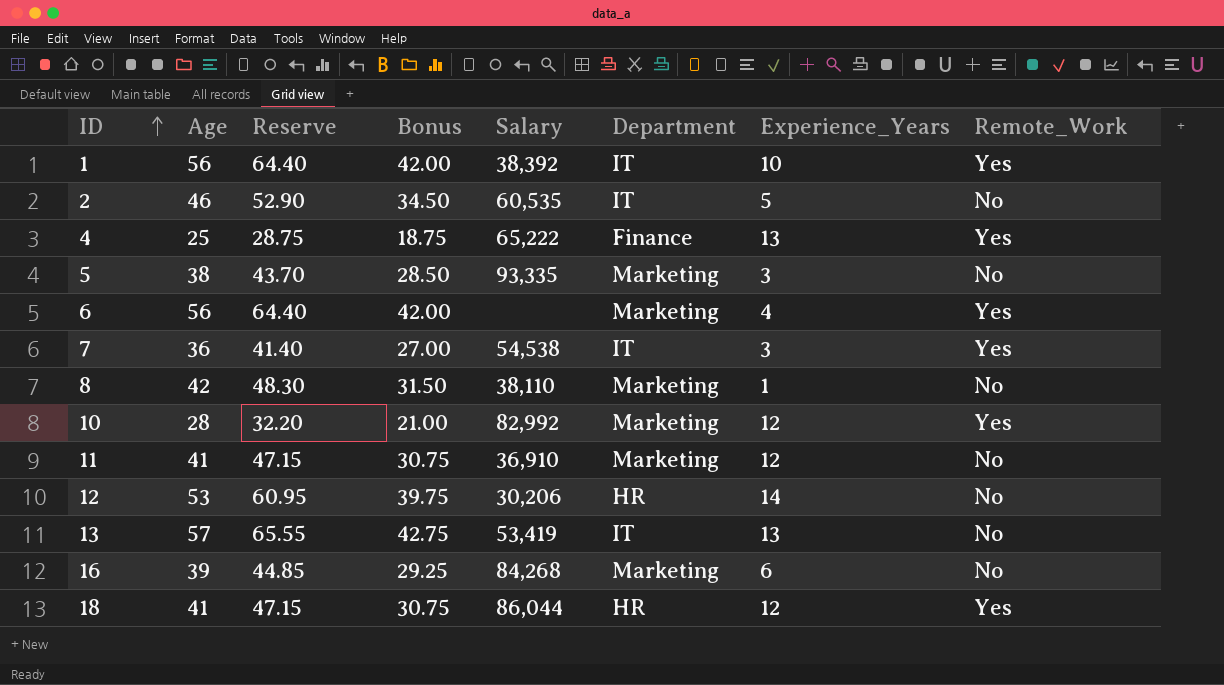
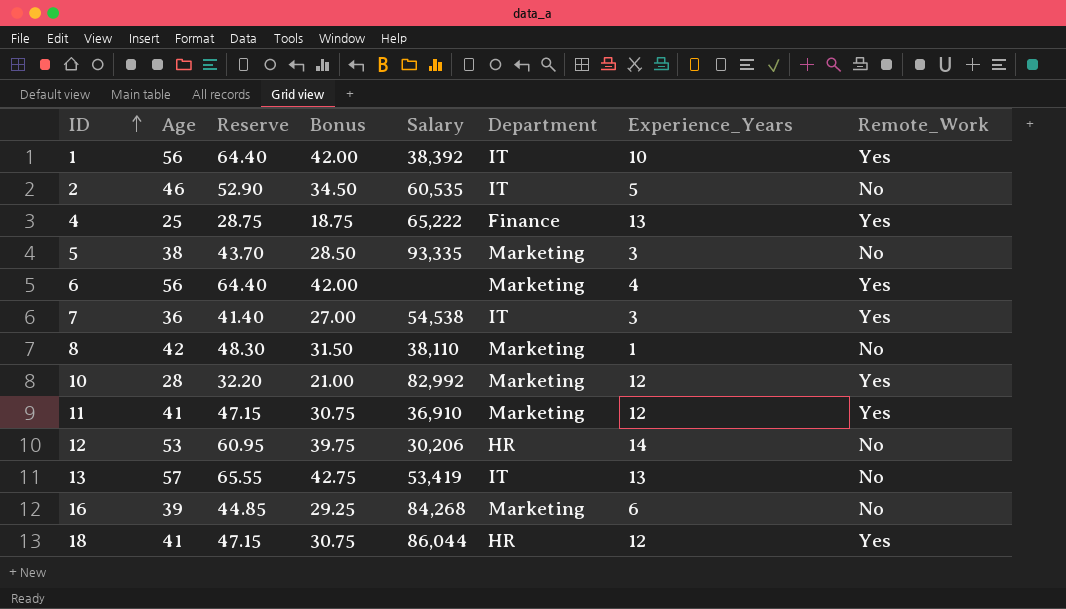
11 | Remote_Work: No -> Yes

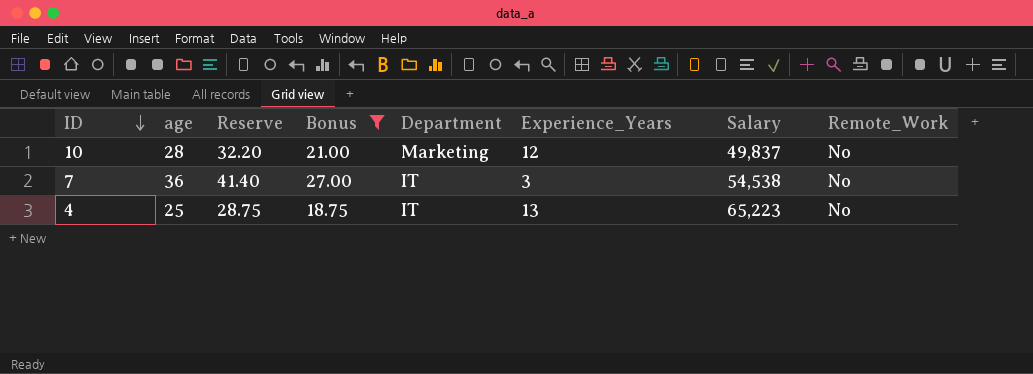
filter: none -> Bonus <= 27.00
row order: ID ascending -> ID descending
column name: Age -> age
column Salary | position: 5 -> 7
10 | Salary: 82,992 -> 49,837
10 | Remote_Work: Yes -> No
7 | Remote_Work: Yes -> No
4 | Department: Finance -> IT
4 | Salary: 65,222 -> 65,223
4 | Remote_Work: Yes -> No

